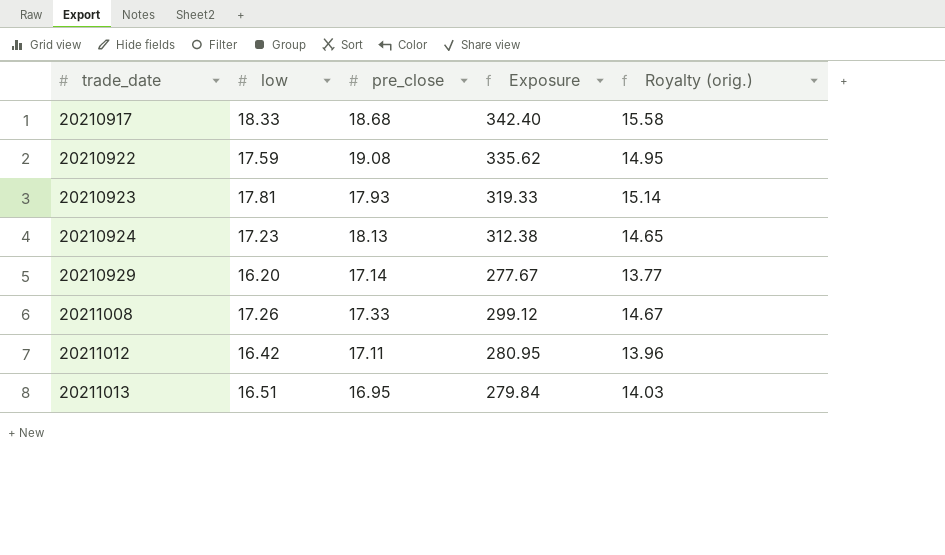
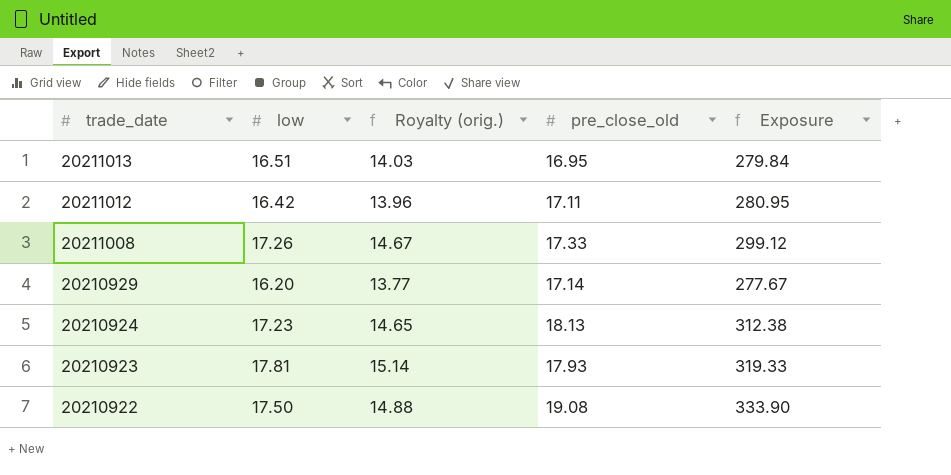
row order: trade_date ascending -> trade_date descending
column Royalty (orig.) | position: 5 -> 3
column name: pre_close -> pre_close_old
row 20210917: 18.33 | 18.68 | 342.40 | 15.58 -> none
20210922 | low: 17.59 -> 17.50
20210922 | Royalty (orig.): 14.95 -> 14.88
20210922 | Exposure: 335.62 -> 333.90

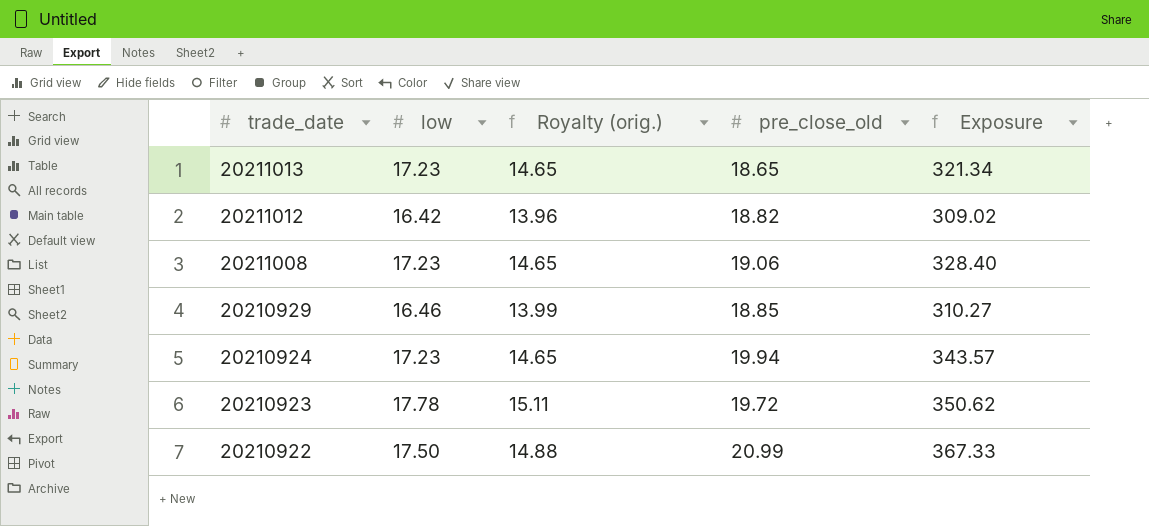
20211013 | low: 16.51 -> 17.23
20211013 | Royalty (orig.): 14.03 -> 14.65
20211013 | pre_close_old: 16.95 -> 18.65
20211013 | Exposure: 279.84 -> 321.34
20211012 | pre_close_old: 17.11 -> 18.82
20211012 | Exposure: 280.95 -> 309.02
20211008 | low: 17.26 -> 17.23
20211008 | Royalty (orig.): 14.67 -> 14.65
20211008 | pre_close_old: 17.33 -> 19.06
20211008 | Exposure: 299.12 -> 328.40
20210929 | low: 16.20 -> 16.46
20210929 | Royalty (orig.): 13.77 -> 13.99
20210929 | pre_close_old: 17.14 -> 18.85
20210929 | Exposure: 277.67 -> 310.27
20210924 | pre_close_old: 18.13 -> 19.94
20210924 | Exposure: 312.38 -> 343.57
20210923 | low: 17.81 -> 17.78
20210923 | Royalty (orig.): 15.14 -> 15.11
20210923 | pre_close_old: 17.93 -> 19.72
20210923 | Exposure: 319.33 -> 350.62
20210922 | pre_close_old: 19.08 -> 20.99
20210922 | Exposure: 333.90 -> 367.33

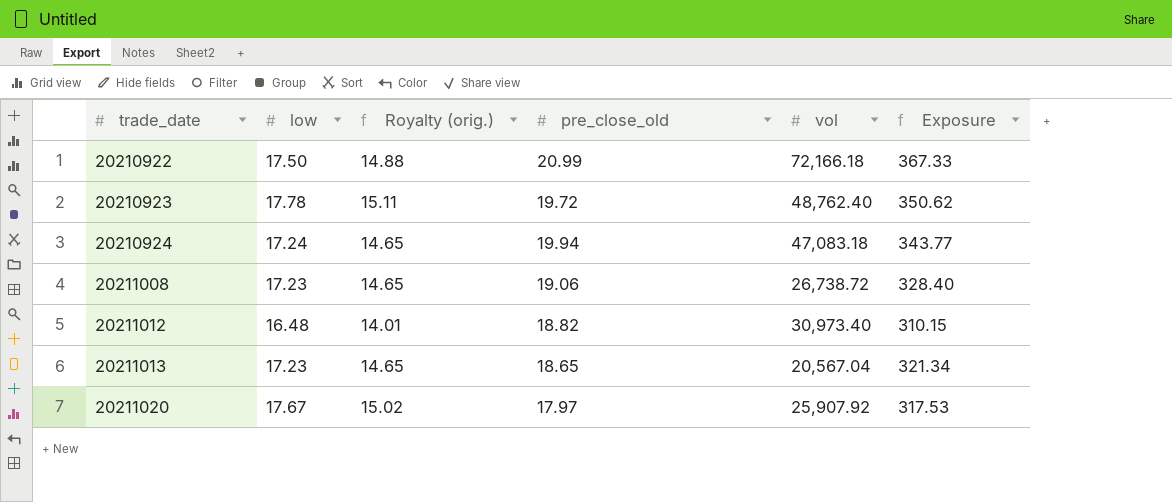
row order: trade_date descending -> trade_date ascending
column vol | position: none -> 5
row 20210929: 16.46 | 13.99 | 18.85 | 310.27 -> none
20210924 | low: 17.23 -> 17.24
20210924 | Exposure: 343.57 -> 343.77
20211012 | low: 16.42 -> 16.48
20211012 | Royalty (orig.): 13.96 -> 14.01
20211012 | Exposure: 309.02 -> 310.15
row 20211020: none -> 17.67 | 15.02 | 17.97 | 25,907.92 | 317.53

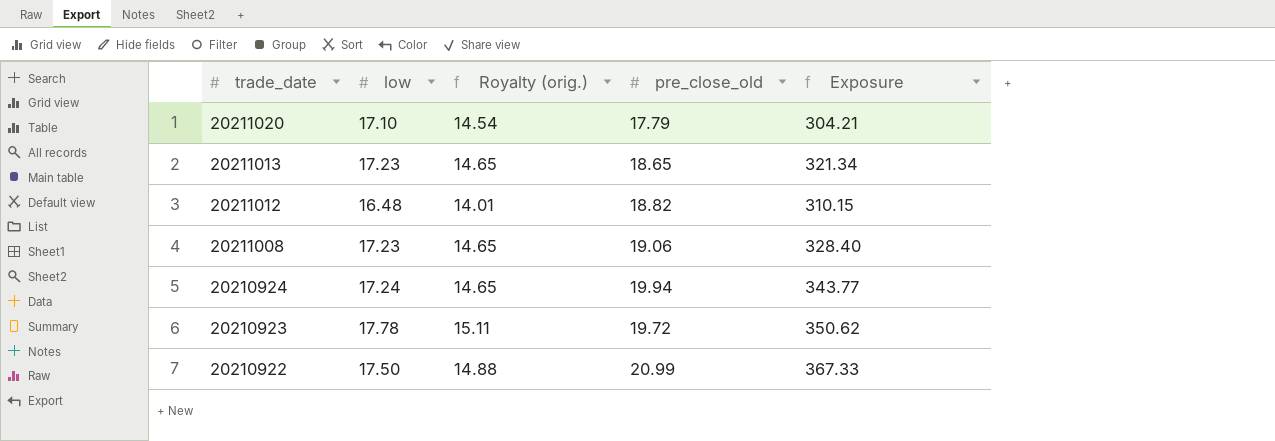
row order: trade_date ascending -> trade_date descending
column vol | position: 5 -> none
20211020 | low: 17.67 -> 17.10
20211020 | Royalty (orig.): 15.02 -> 14.54
20211020 | pre_close_old: 17.97 -> 17.79
20211020 | Exposure: 317.53 -> 304.21

